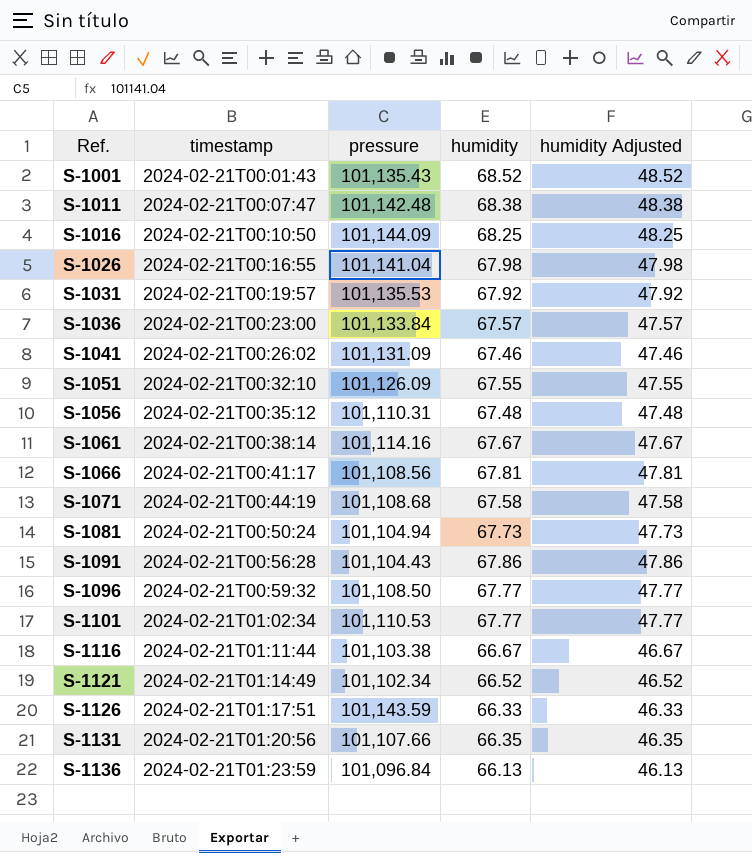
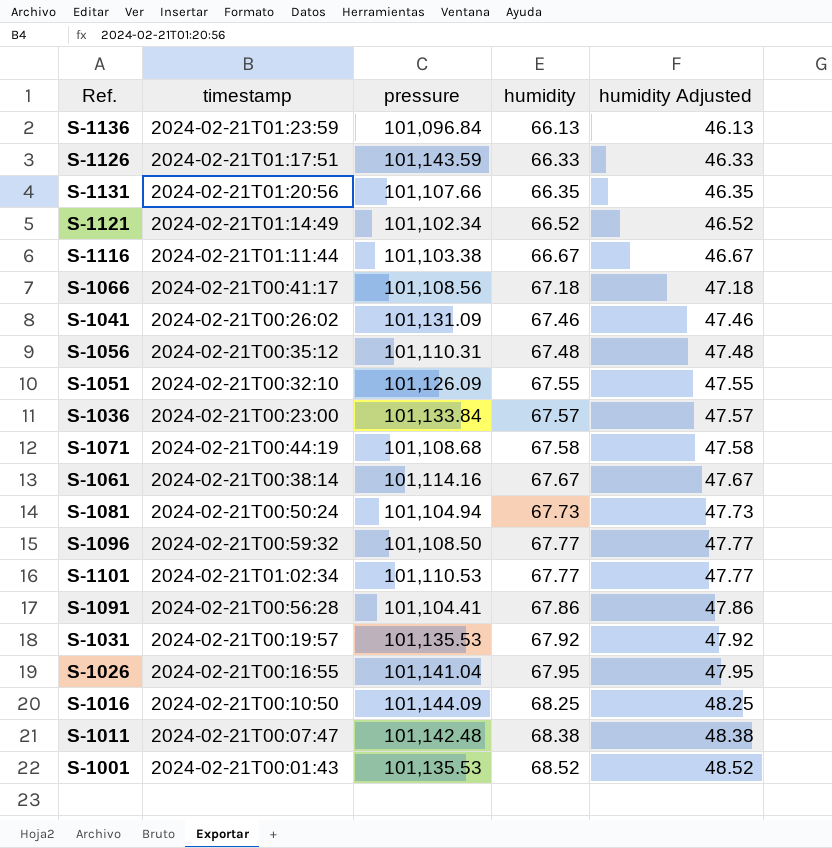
row order: Ref. ascending -> humidity ascending
S-1066 | humidity: 67.81 -> 67.18
S-1066 | humidity Adjusted: 47.81 -> 47.18
S-1091 | pressure: 101,104.43 -> 101,104.41
S-1026 | humidity: 67.98 -> 67.95
S-1026 | humidity Adjusted: 47.98 -> 47.95
S-1001 | pressure: 101,135.43 -> 101,135.53

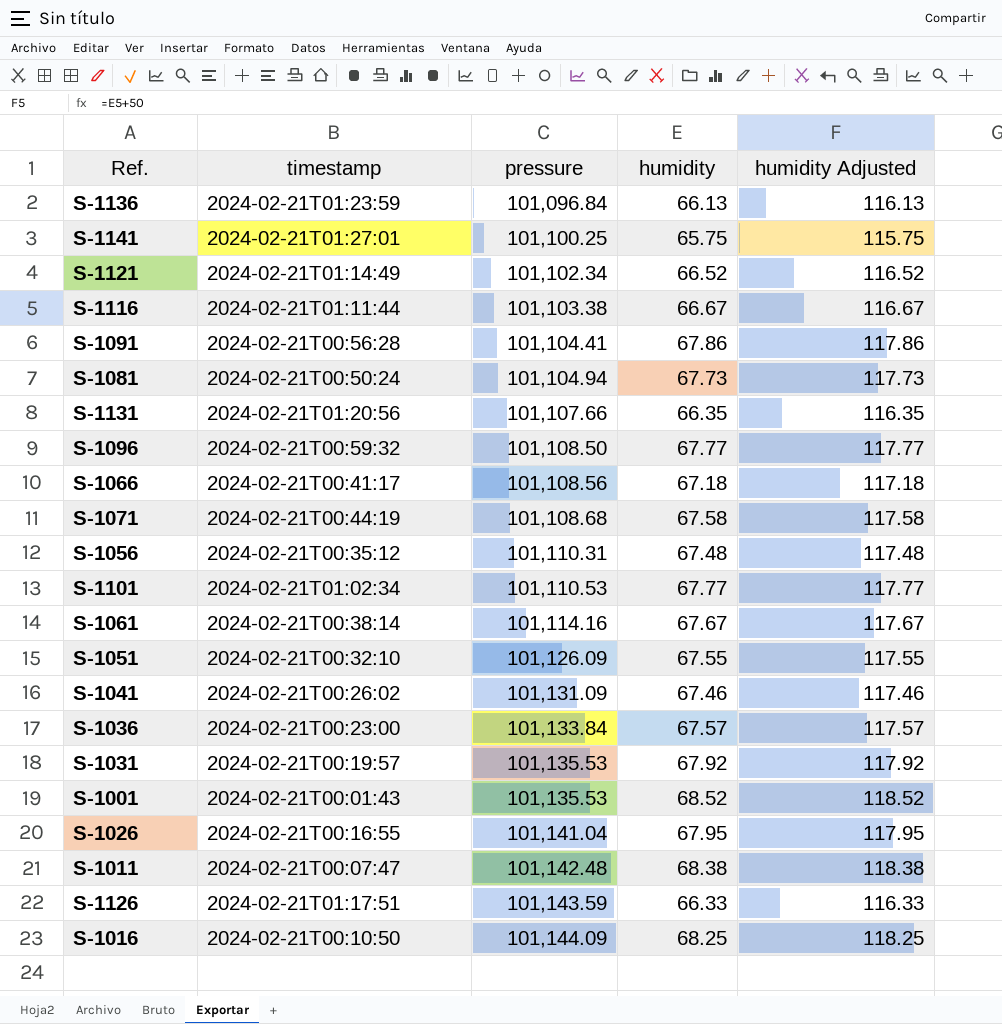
row order: humidity ascending -> pressure ascending
column humidity Adjusted | formula: [humidity] - 20 -> [humidity] + 50
row S-1141: none -> 2024-02-21T01:27:01 | 101,100.25 | 65.75 | 115.75

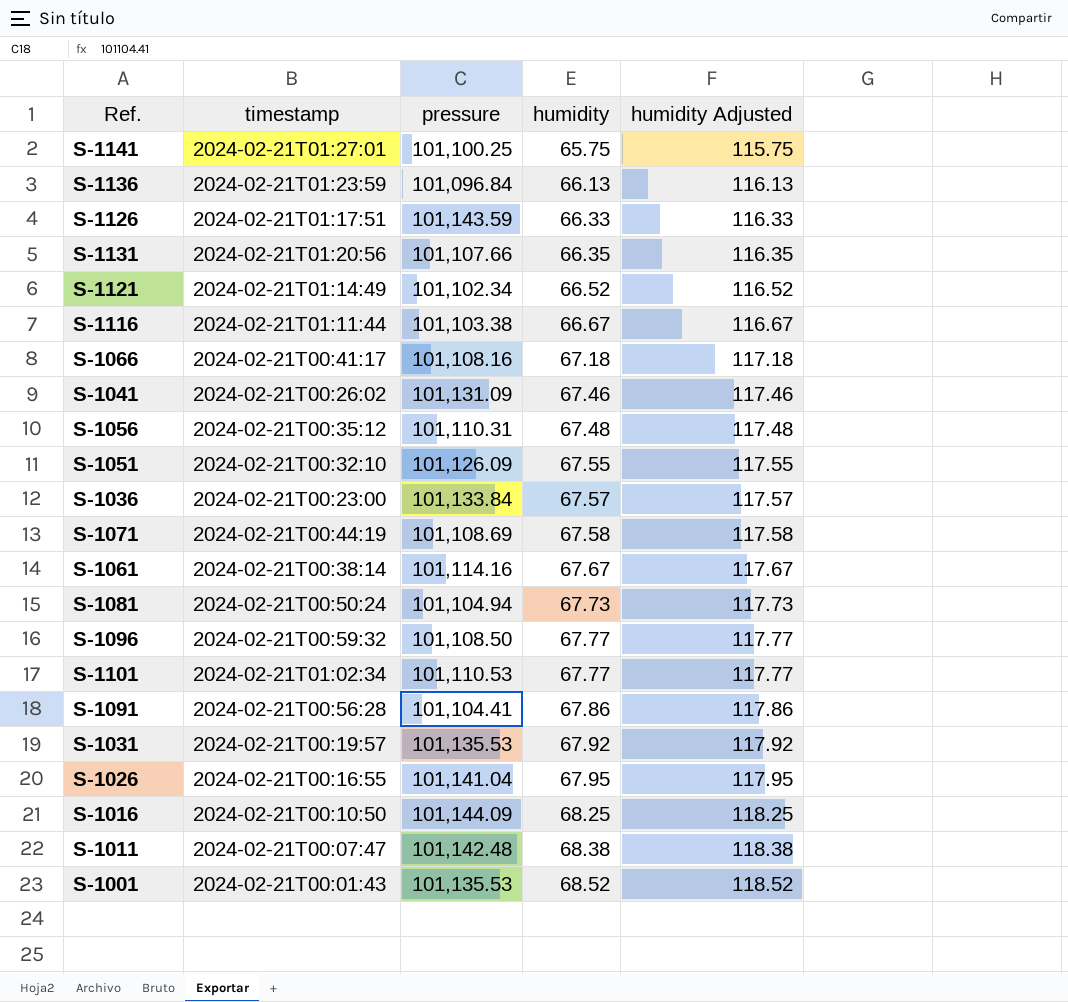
row order: pressure ascending -> humidity ascending
S-1066 | pressure: 101,108.56 -> 101,108.16
S-1071 | pressure: 101,108.68 -> 101,108.69

